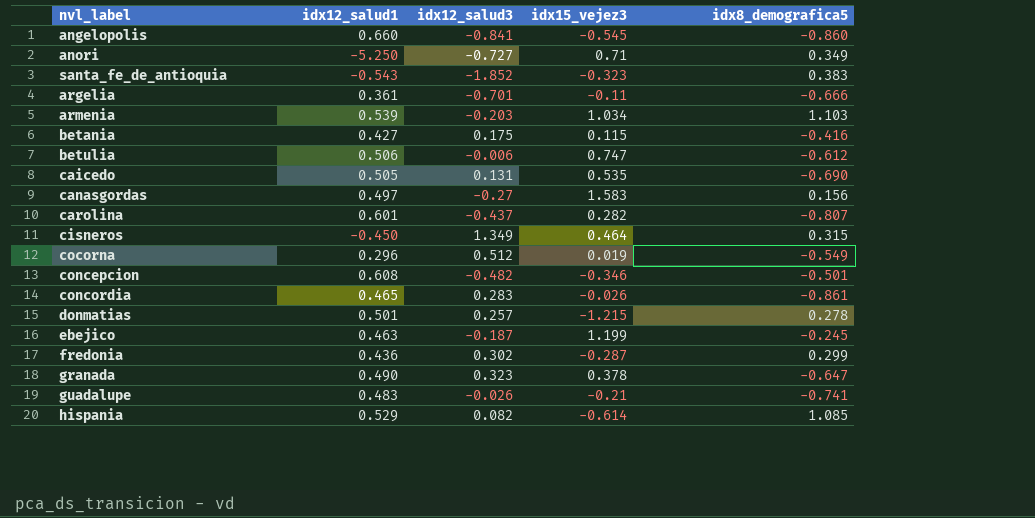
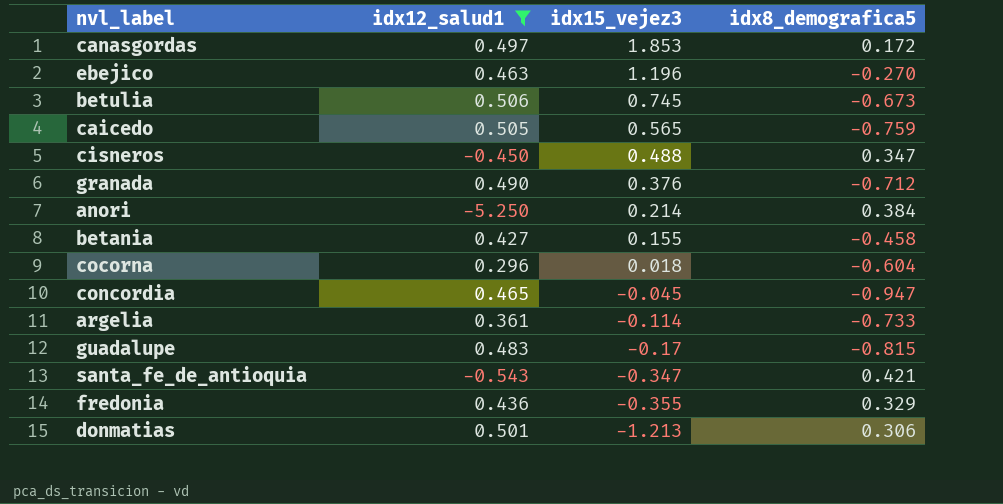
filter: none -> idx12_salud1 <= 0.506
row order: none -> idx15_vejez3 descending
column idx12_salud3 | position: 3 -> none
canasgordas | idx15_vejez3: 1.583 -> 1.853
canasgordas | idx8_demografica5: 0.156 -> 0.172
ebejico | idx15_vejez3: 1.199 -> 1.196
ebejico | idx8_demografica5: -0.245 -> -0.270
betulia | idx15_vejez3: 0.747 -> 0.745
betulia | idx8_demografica5: -0.612 -> -0.673
caicedo | idx15_vejez3: 0.535 -> 0.565
caicedo | idx8_demografica5: -0.690 -> -0.759
cisneros | idx15_vejez3: 0.464 -> 0.488
cisneros | idx8_demografica5: 0.315 -> 0.347
granada | idx15_vejez3: 0.378 -> 0.376
granada | idx8_demografica5: -0.647 -> -0.712
anori | idx15_vejez3: 0.71 -> 0.214
anori | idx8_demografica5: 0.349 -> 0.384
betania | idx15_vejez3: 0.115 -> 0.155
betania | idx8_demografica5: -0.416 -> -0.458
cocorna | idx15_vejez3: 0.019 -> 0.018
cocorna | idx8_demografica5: -0.549 -> -0.604
concordia | idx15_vejez3: -0.026 -> -0.045
concordia | idx8_demografica5: -0.861 -> -0.947
argelia | idx15_vejez3: -0.11 -> -0.114
argelia | idx8_demografica5: -0.666 -> -0.733
guadalupe | idx15_vejez3: -0.21 -> -0.17
guadalupe | idx8_demografica5: -0.741 -> -0.815
santa_fe_de_antioquia | idx15_vejez3: -0.323 -> -0.347
santa_fe_de_antioquia | idx8_demografica5: 0.383 -> 0.421
fredonia | idx15_vejez3: -0.287 -> -0.355
fredonia | idx8_demografica5: 0.299 -> 0.329
donmatias | idx15_vejez3: -1.215 -> -1.213
donmatias | idx8_demografica5: 0.278 -> 0.306

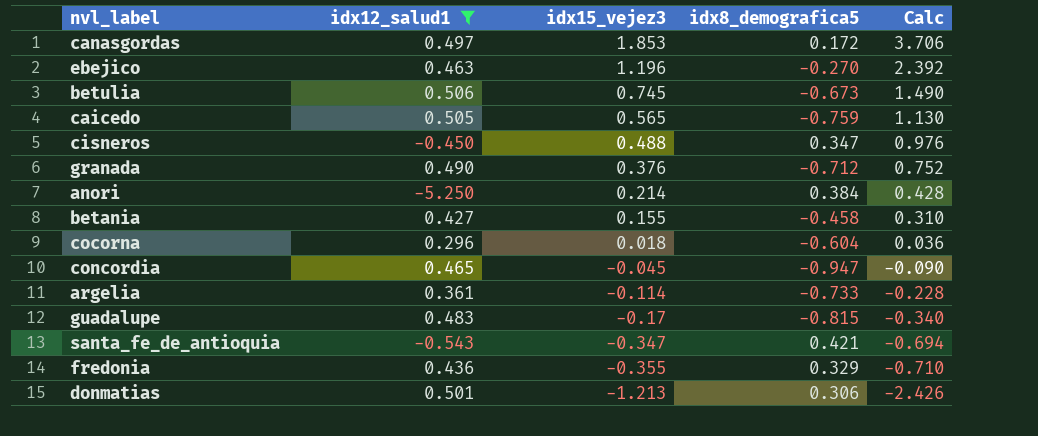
column Calc | formula: none -> [idx15_vejez3] * 2

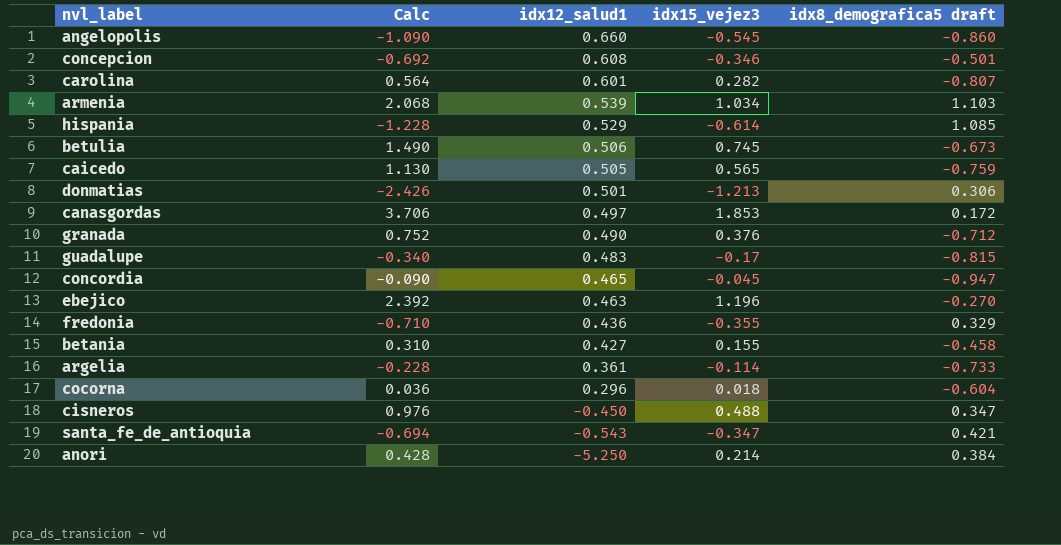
filter: idx12_salud1 <= 0.506 -> none
row order: idx15_vejez3 descending -> idx12_salud1 descending
column Calc | position: 5 -> 2
column name: idx8_demografica5 -> idx8_demografica5 draft

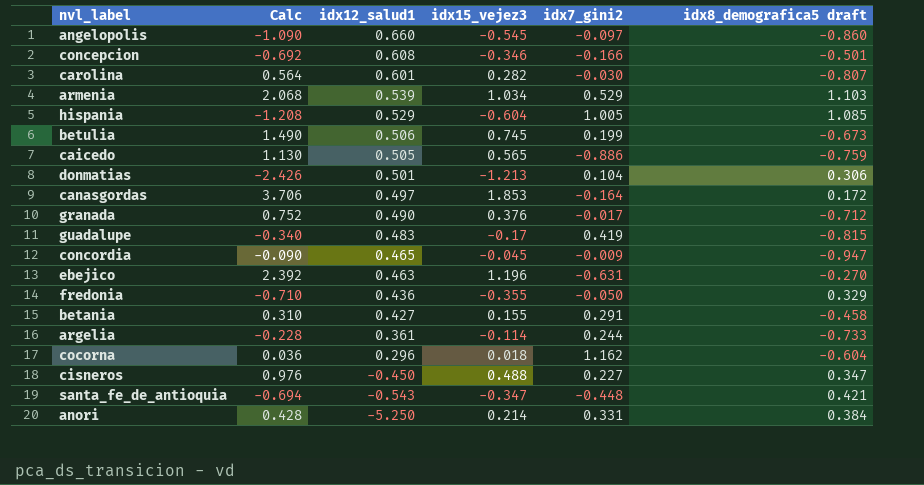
column idx7_gini2 | position: none -> 5
hispania | Calc: -1.228 -> -1.208
hispania | idx15_vejez3: -0.614 -> -0.604

